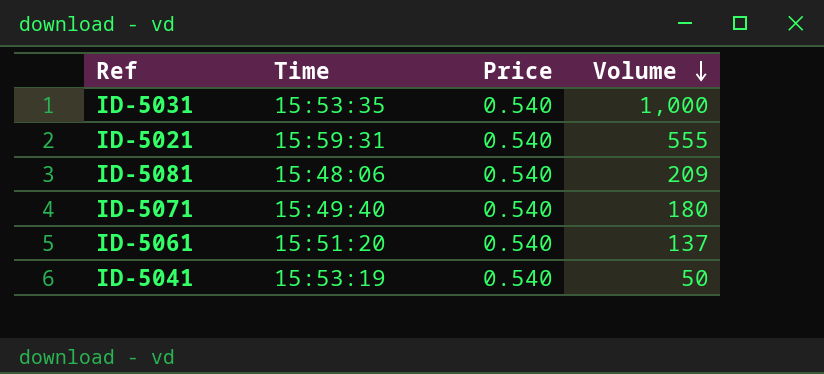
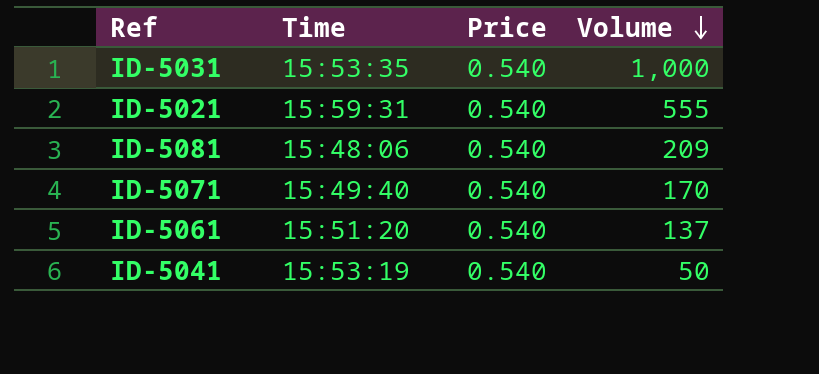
ID-5071 | Volume: 180 -> 170

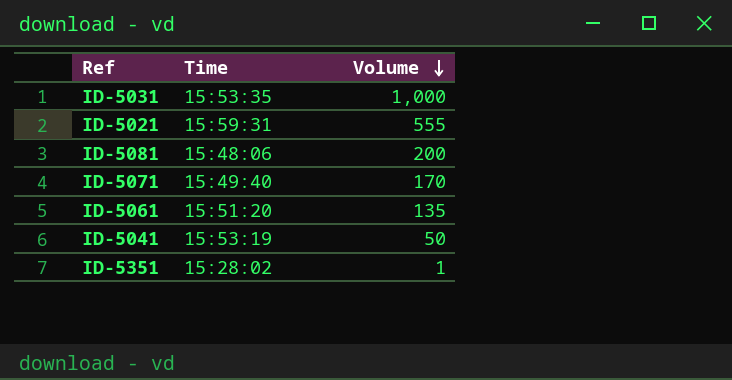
column Price | position: 3 -> none
ID-5081 | Volume: 209 -> 200
ID-5061 | Volume: 137 -> 135
row ID-5351: none -> 15:28:02 | 1

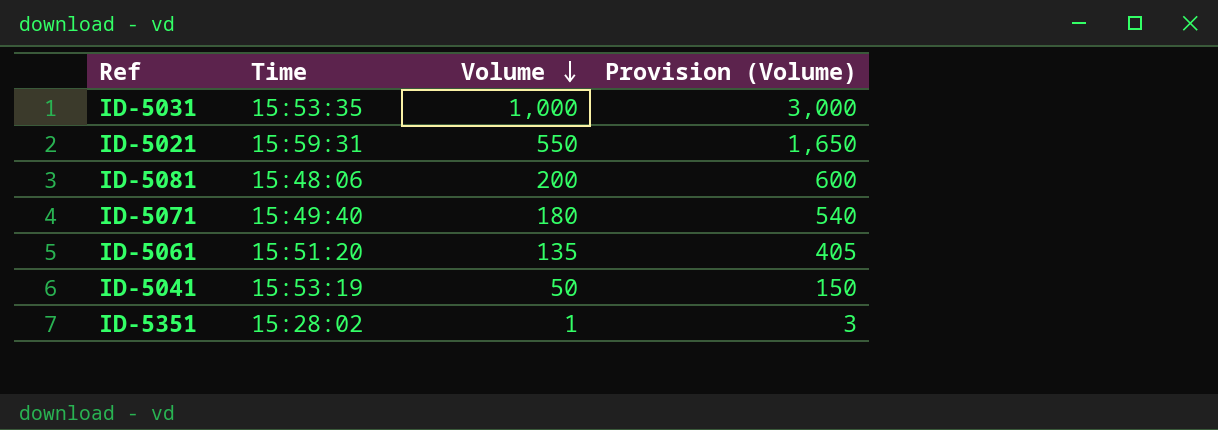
column Provision (Volume) | formula: none -> [Volume] * 3
ID-5021 | Volume: 555 -> 550
ID-5071 | Volume: 170 -> 180

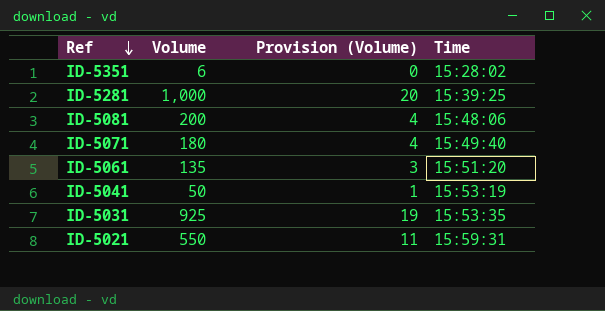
row order: Volume descending -> Ref descending
column Provision (Volume) | formula: [Volume] * 3 -> [Volume] * 0.02
column Time | position: 2 -> 4
ID-5351 | Volume: 1 -> 6
row ID-5281: none -> 1,000 | 20 | 15:39:25
ID-5031 | Volume: 1,000 -> 925

